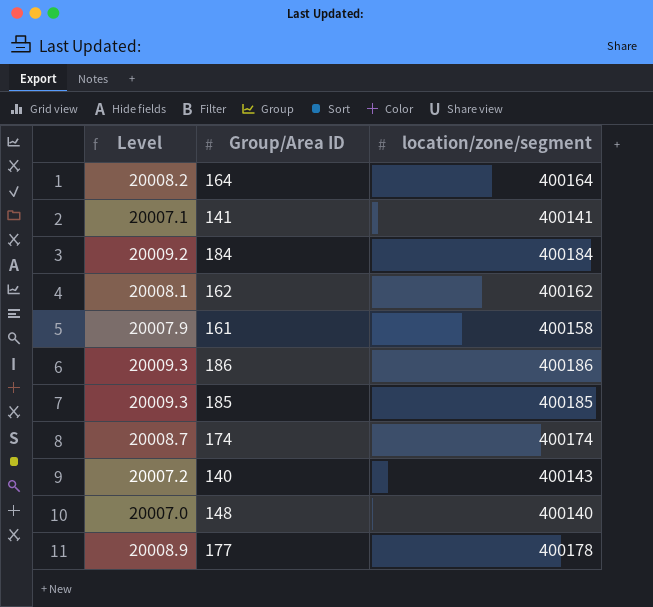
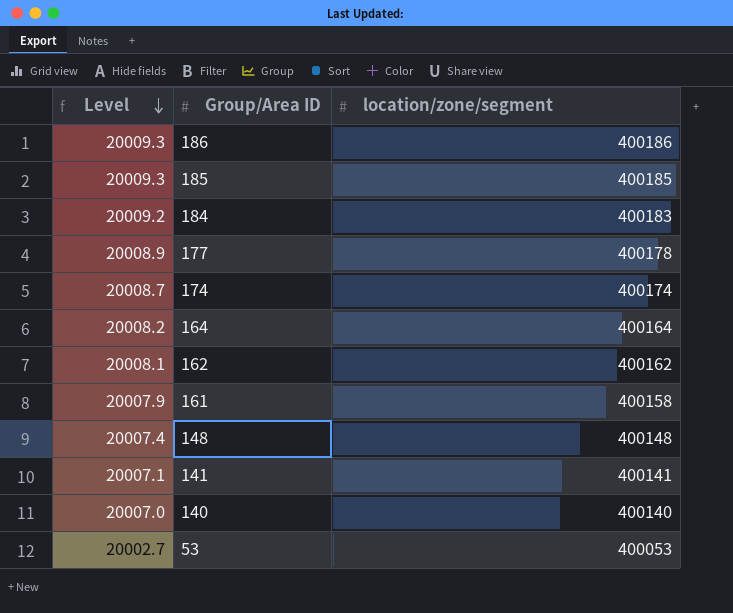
row order: none -> Level descending
184 | location/zone/segment: 400184 -> 400183
148 | Level: 20007.0 -> 20007.4
148 | location/zone/segment: 400140 -> 400148
140 | Level: 20007.2 -> 20007.0
140 | location/zone/segment: 400143 -> 400140
row 53: none -> 20002.7 | 400053

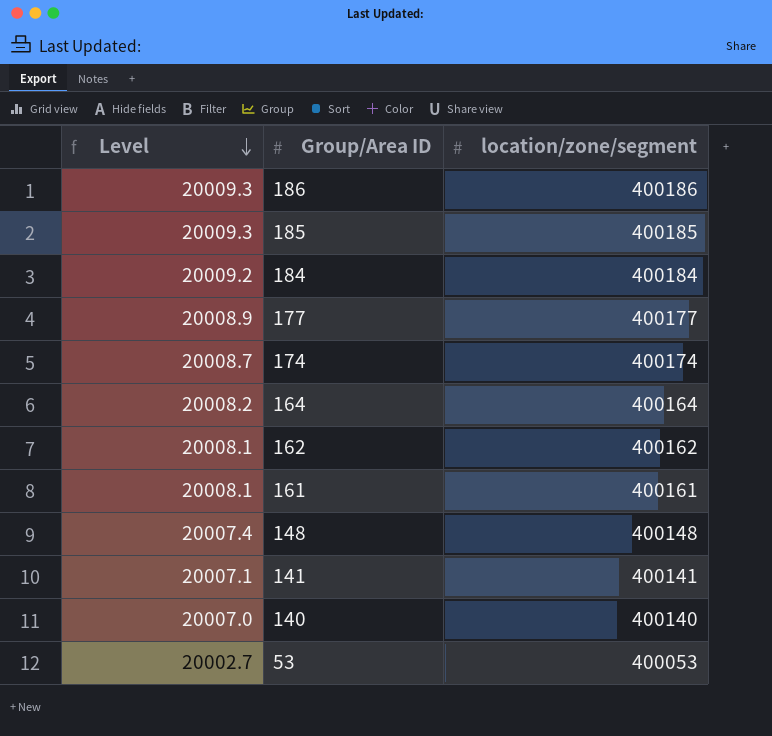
184 | location/zone/segment: 400183 -> 400184
177 | location/zone/segment: 400178 -> 400177
161 | Level: 20007.9 -> 20008.1
161 | location/zone/segment: 400158 -> 400161

